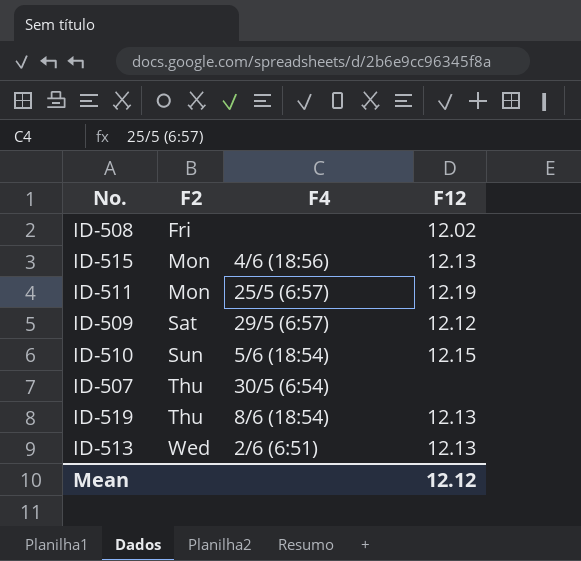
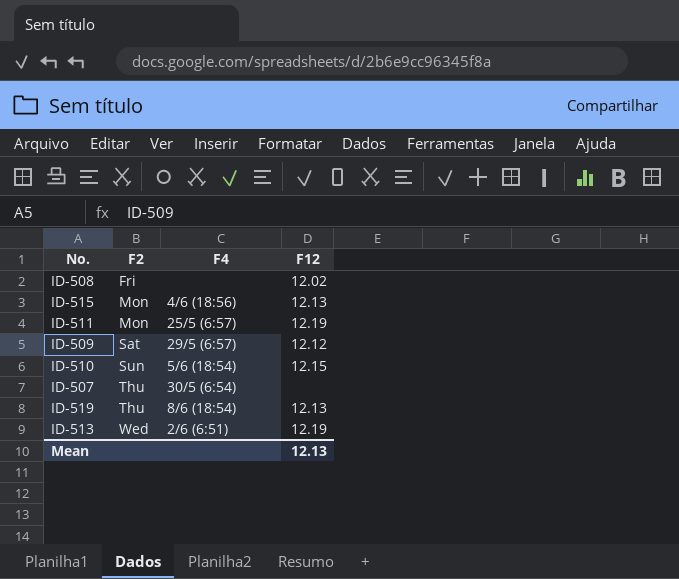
ID-513 | F12: 12.13 -> 12.19
Mean | F12: 12.12 -> 12.13

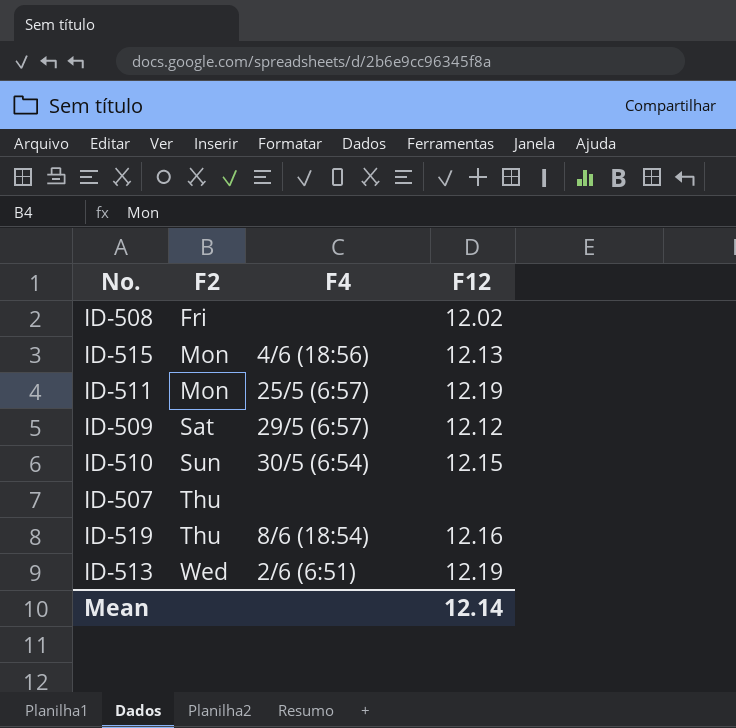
ID-510 | F4: 5/6 (18:54) -> 30/5 (6:54)
ID-507 | F4: 30/5 (6:54) -> none
ID-519 | F12: 12.13 -> 12.16
Mean | F12: 12.13 -> 12.14

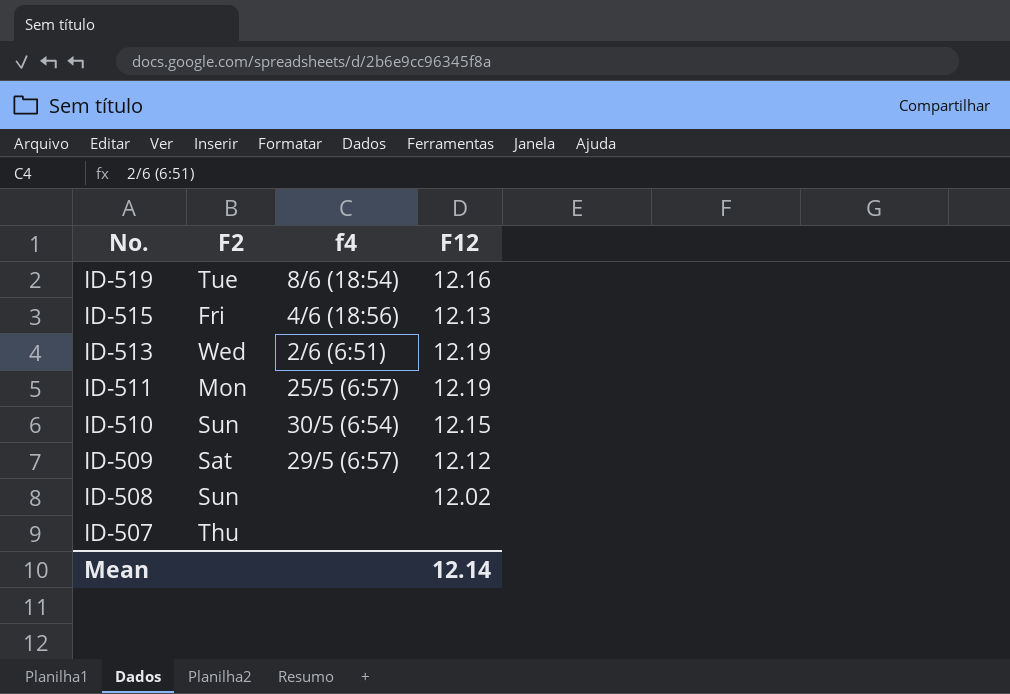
row order: F2 ascending -> No. descending
column name: F4 -> f4
ID-519 | F2: Thu -> Tue
ID-515 | F2: Mon -> Fri
ID-508 | F2: Fri -> Sun

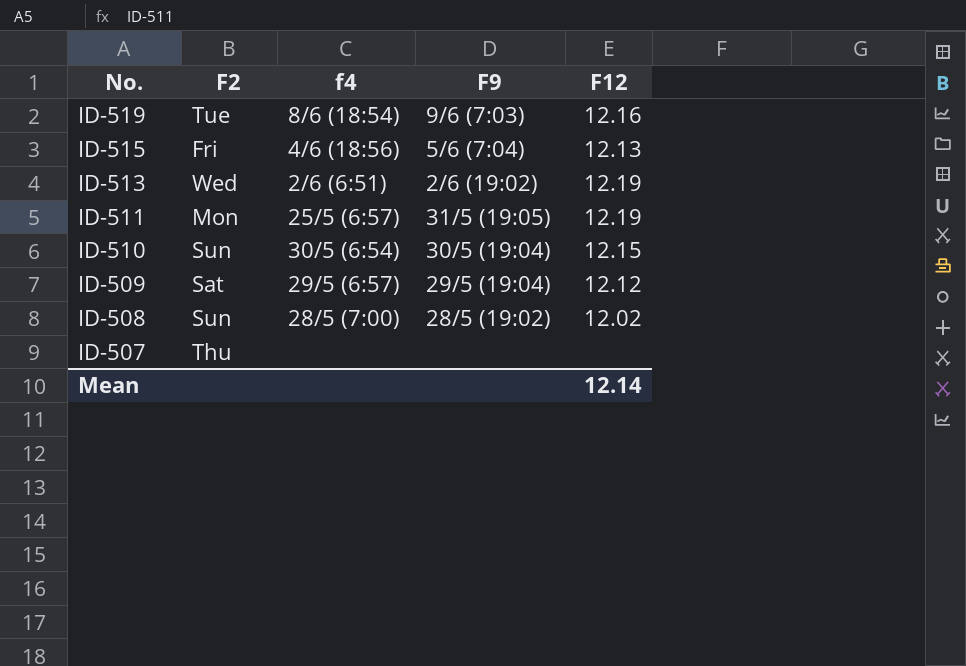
column F9 | position: none -> 4
ID-508 | f4: none -> 28/5 (7:00)

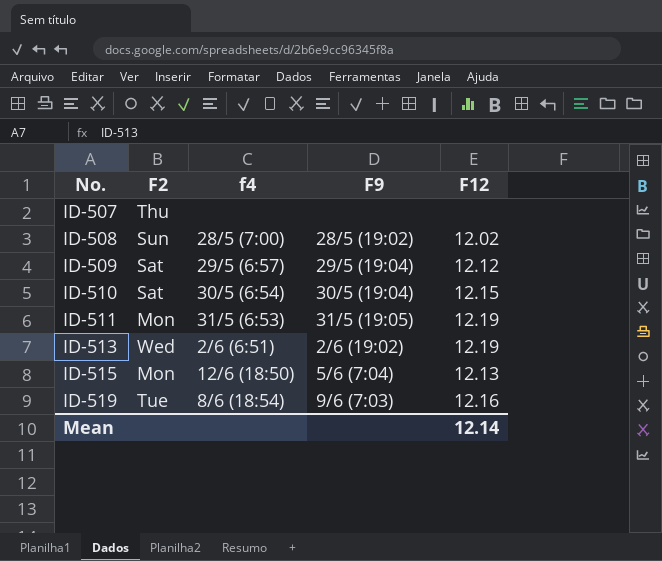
row order: No. descending -> No. ascending
ID-510 | F2: Sun -> Sat
ID-511 | f4: 25/5 (6:57) -> 31/5 (6:53)
ID-515 | F2: Fri -> Mon
ID-515 | f4: 4/6 (18:56) -> 12/6 (18:50)

